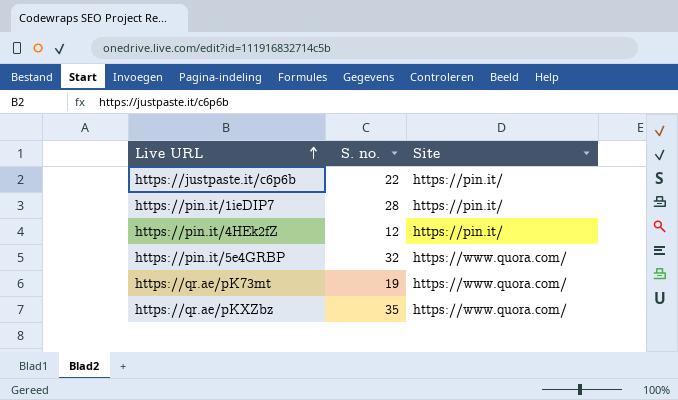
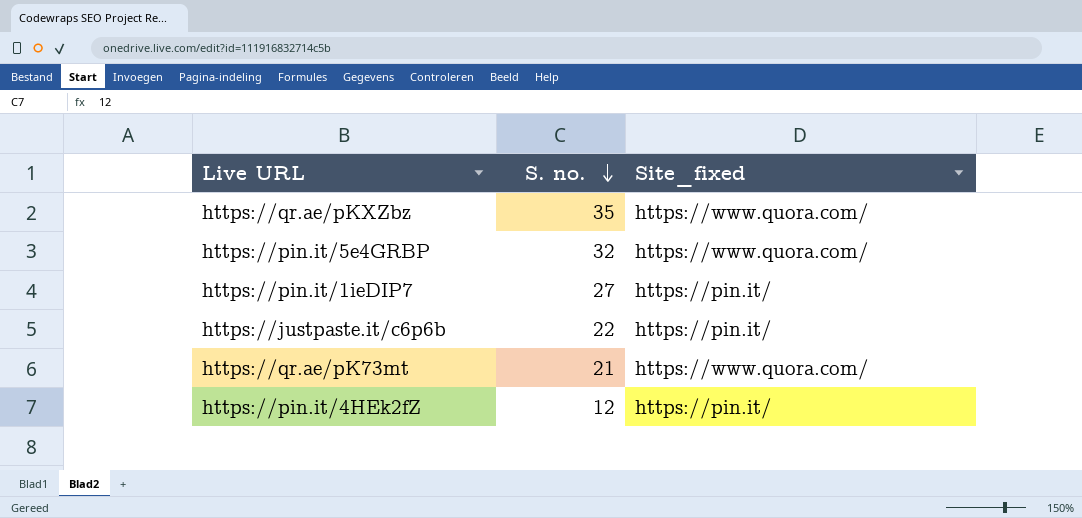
row order: Live URL ascending -> S. no. descending
column name: Site -> Site_fixed
https://pin.it/1ieDIP7 | S. no.: 28 -> 27
https://qr.ae/pK73mt | S. no.: 19 -> 21

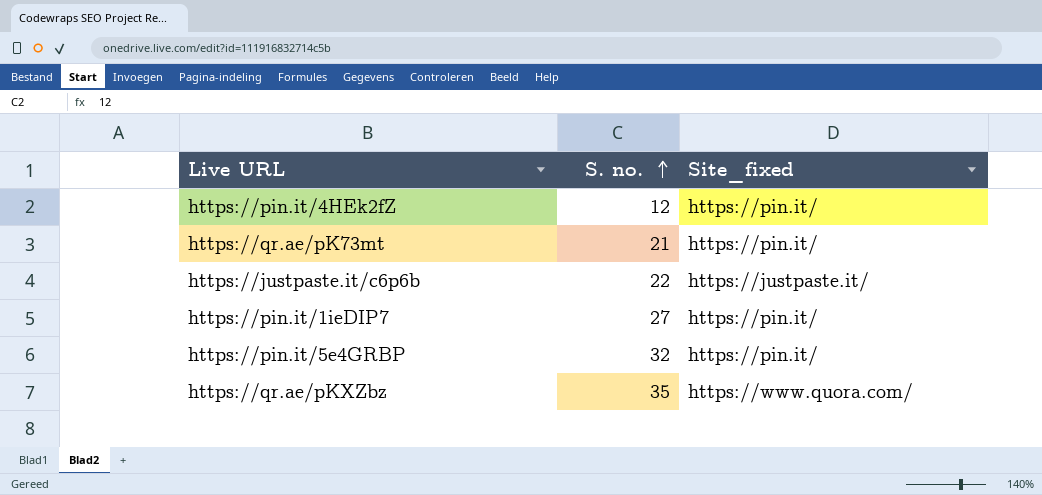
row order: S. no. descending -> S. no. ascending
https://qr.ae/pK73mt | Site_fixed: https://www.quora.com/ -> https://pin.it/
https://justpaste.it/c6p6b | Site_fixed: https://pin.it/ -> https://justpaste.it/
https://pin.it/5e4GRBP | Site_fixed: https://www.quora.com/ -> https://pin.it/

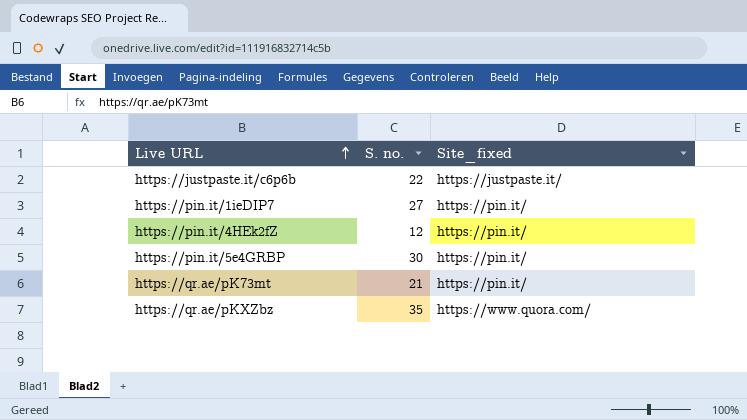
row order: S. no. ascending -> Live URL ascending
https://pin.it/5e4GRBP | S. no.: 32 -> 30

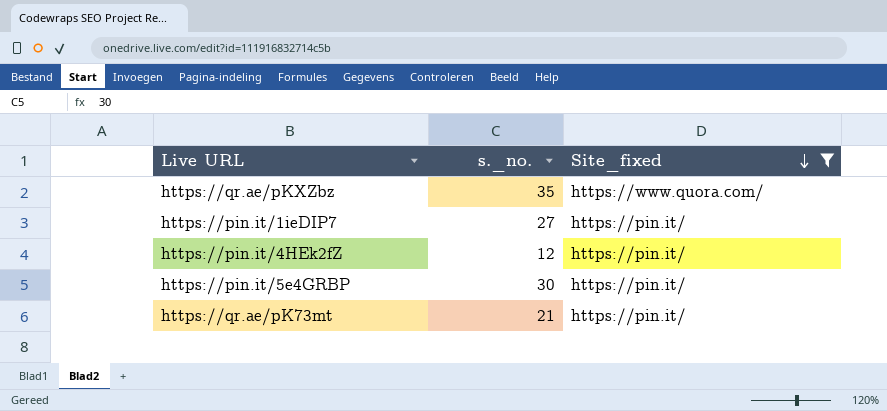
filter: none -> Site_fixed != https://justpaste.it/
row order: Live URL ascending -> Site_fixed descending
column name: S. no. -> s._no.

